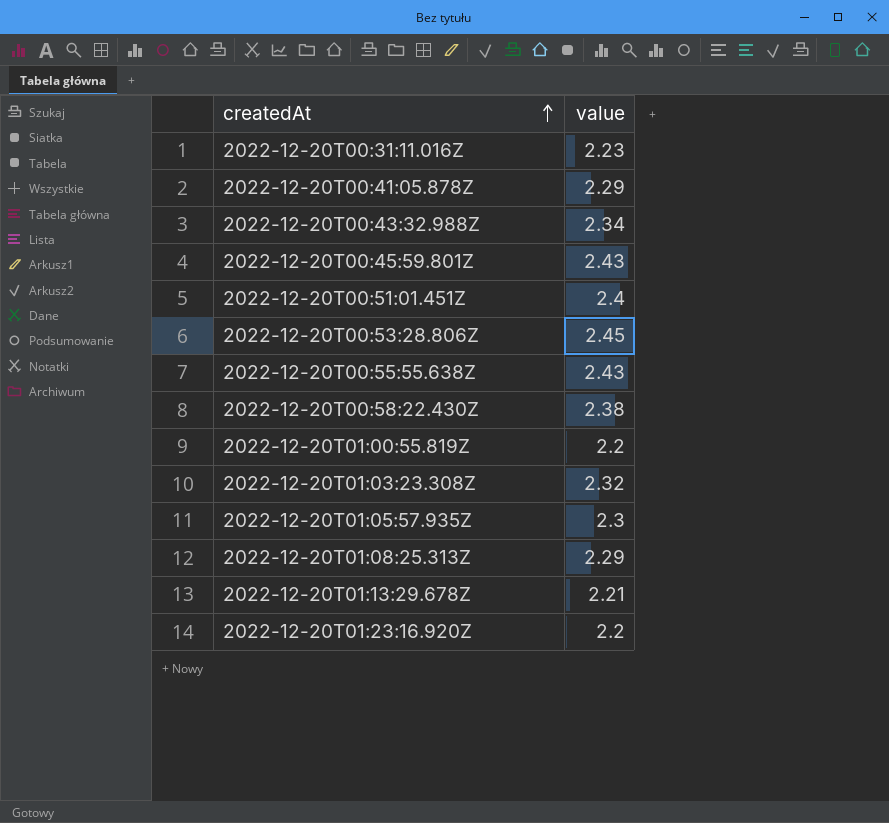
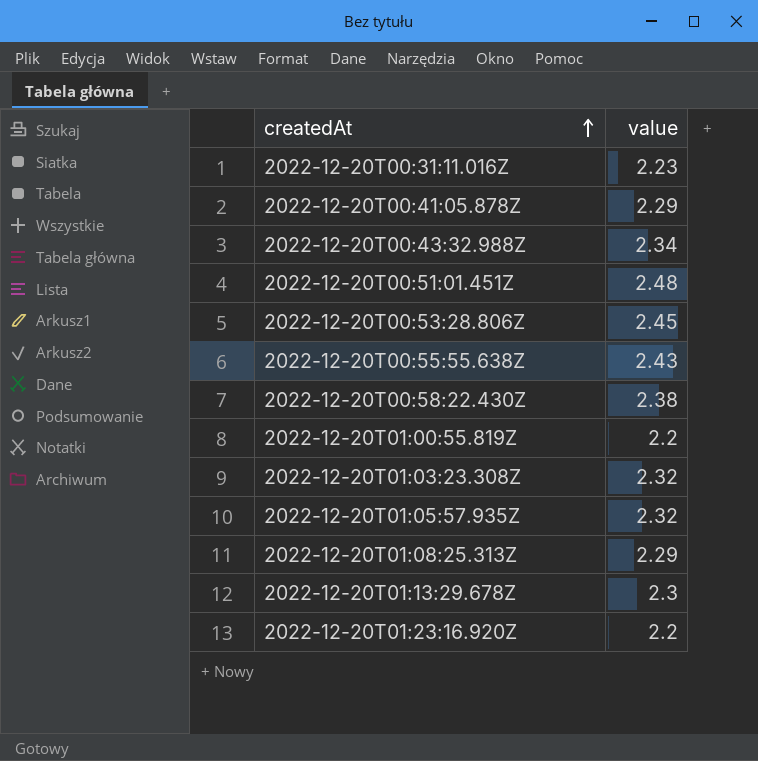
row 2022-12-20T00:45:59.801Z: 2.43 -> none
2022-12-20T00:51:01.451Z | value: 2.4 -> 2.48
2022-12-20T01:05:57.935Z | value: 2.3 -> 2.32
2022-12-20T01:13:29.678Z | value: 2.21 -> 2.3

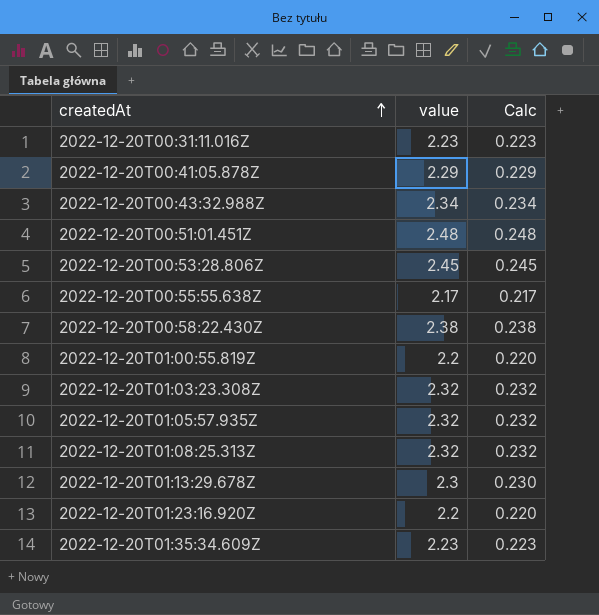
column Calc | formula: none -> [value] * 0.1
2022-12-20T00:55:55.638Z | value: 2.43 -> 2.17
2022-12-20T01:08:25.313Z | value: 2.29 -> 2.32
row 2022-12-20T01:35:34.609Z: none -> 2.23 | 0.223

